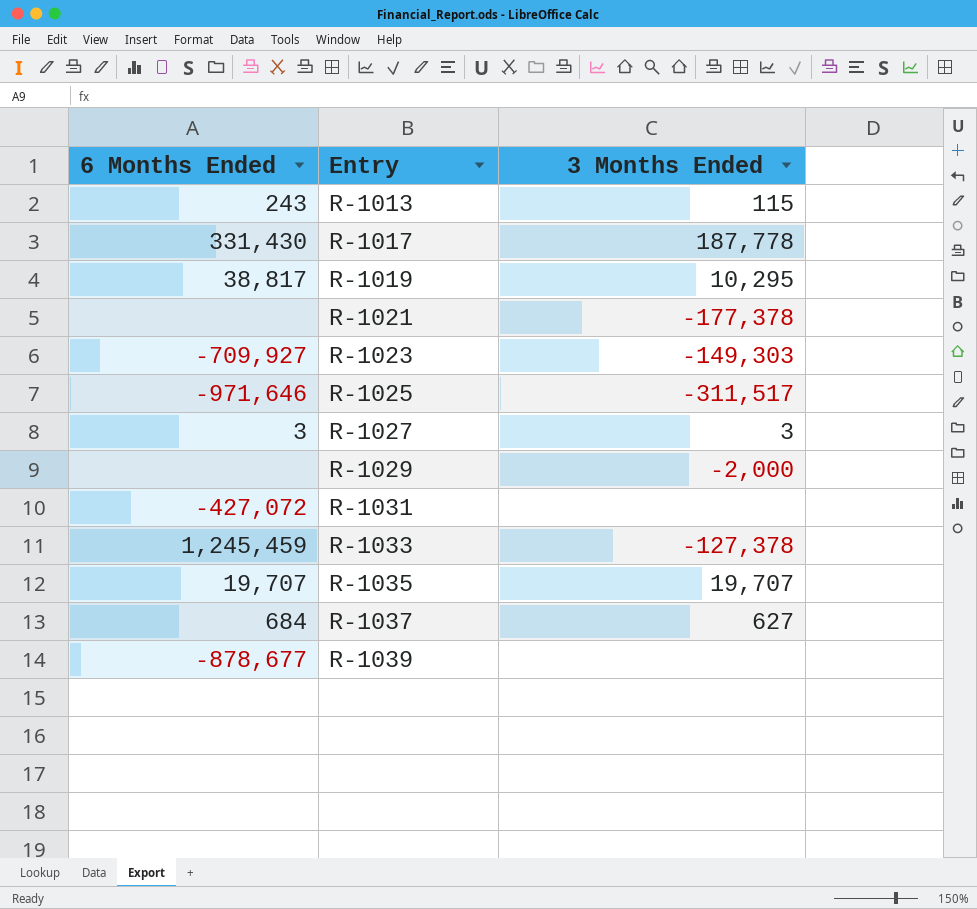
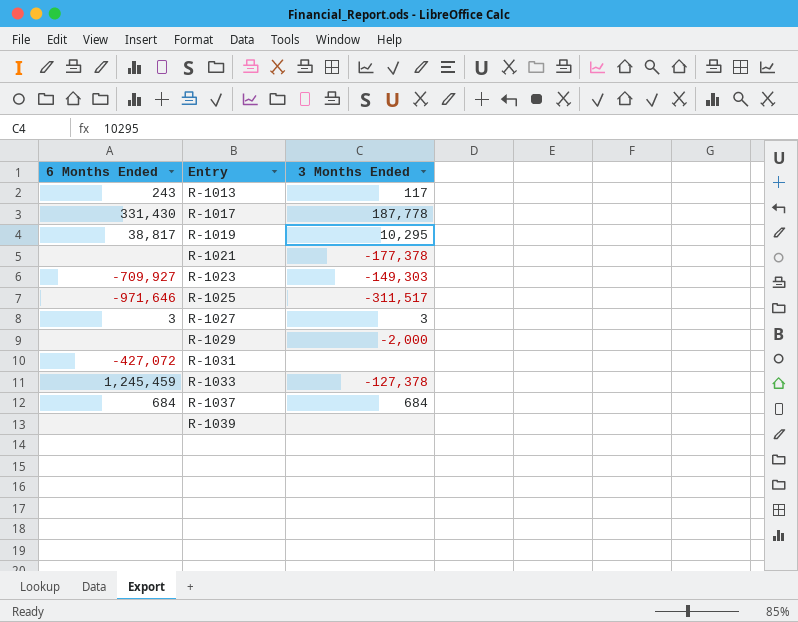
row R-1035: 19,707 | 19,707 -> none
R-1013 | 3 Months Ended: 115 -> 117
R-1037 | 3 Months Ended: 627 -> 684
R-1039 | 6 Months Ended: -878,677 -> none

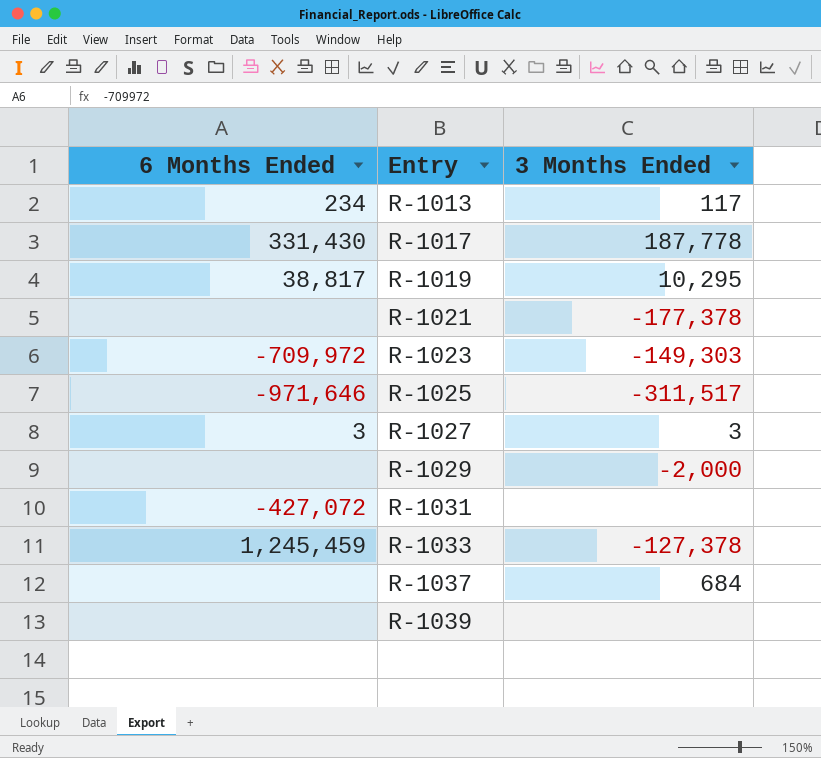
R-1013 | 6 Months Ended: 243 -> 234
R-1023 | 6 Months Ended: -709,927 -> -709,972
R-1037 | 6 Months Ended: 684 -> none

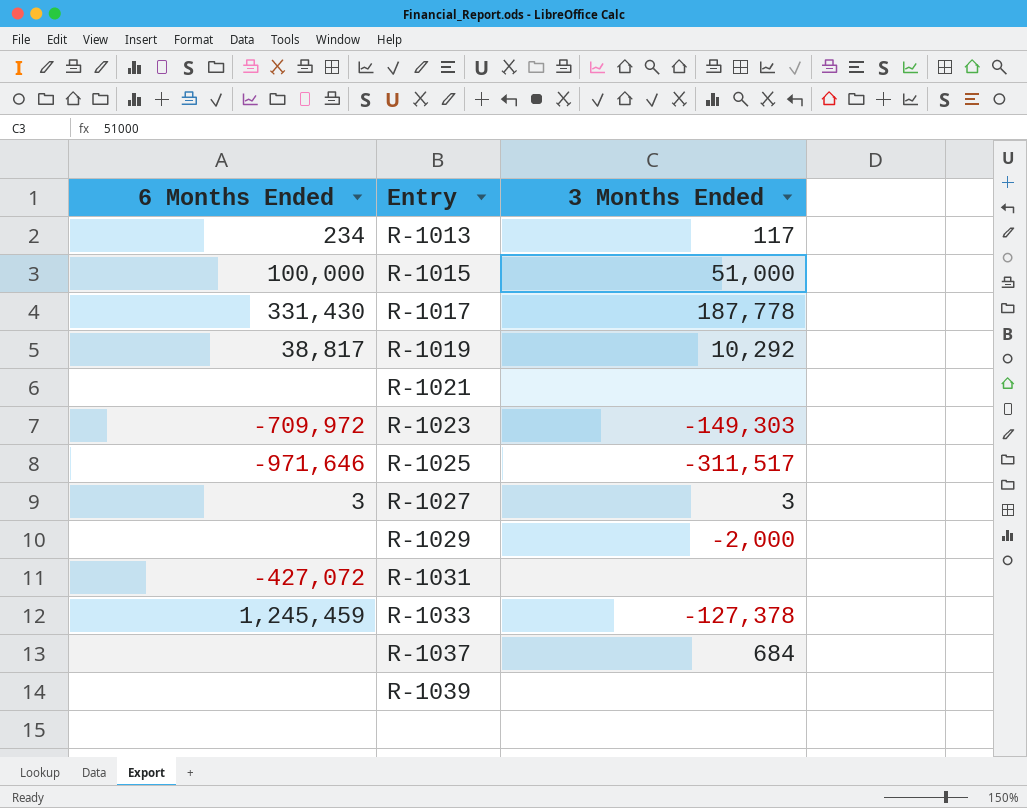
row R-1015: none -> 100,000 | 51,000
R-1019 | 3 Months Ended: 10,295 -> 10,292
R-1021 | 3 Months Ended: -177,378 -> none

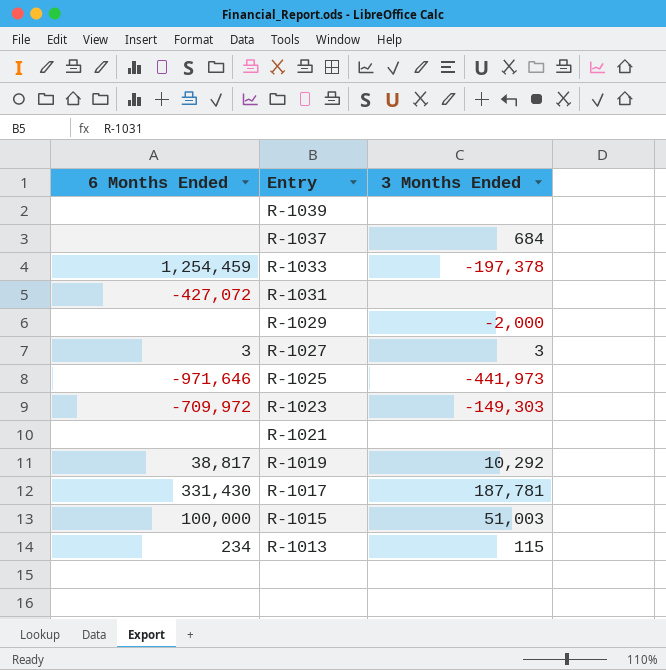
row order: Entry ascending -> Entry descending
R-1033 | 6 Months Ended: 1,245,459 -> 1,254,459
R-1033 | 3 Months Ended: -127,378 -> -197,378
R-1025 | 3 Months Ended: -311,517 -> -441,973
R-1017 | 3 Months Ended: 187,778 -> 187,781
R-1015 | 3 Months Ended: 51,000 -> 51,003
R-1013 | 3 Months Ended: 117 -> 115

